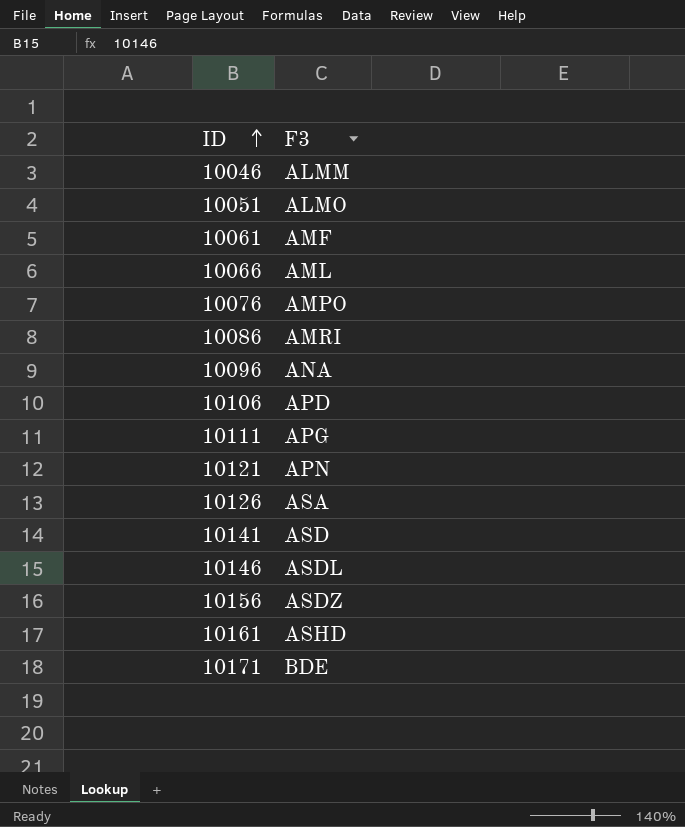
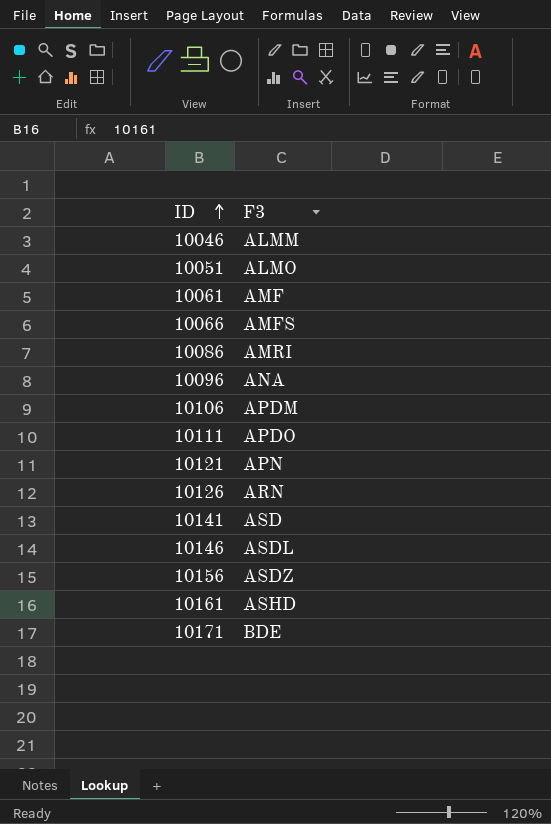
row 10076: AMPO -> none
10066 | F3: AML -> AMFS
10106 | F3: APD -> APDM
10111 | F3: APG -> APDO
10126 | F3: ASA -> ARN

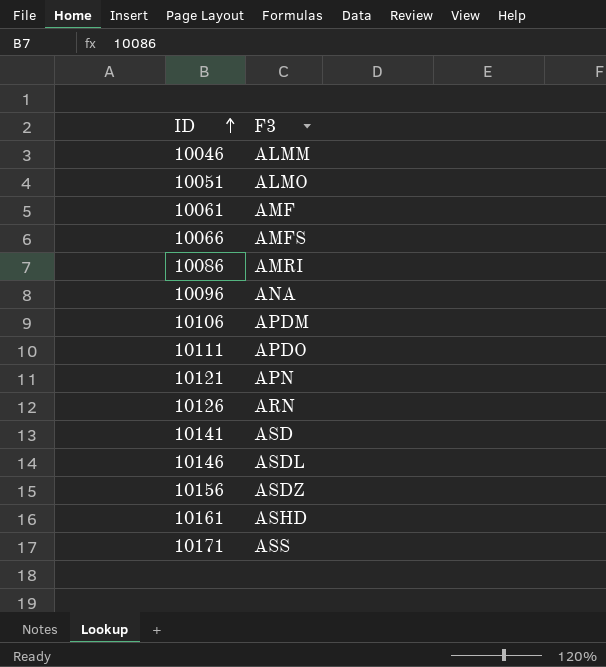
10171 | F3: BDE -> ASS

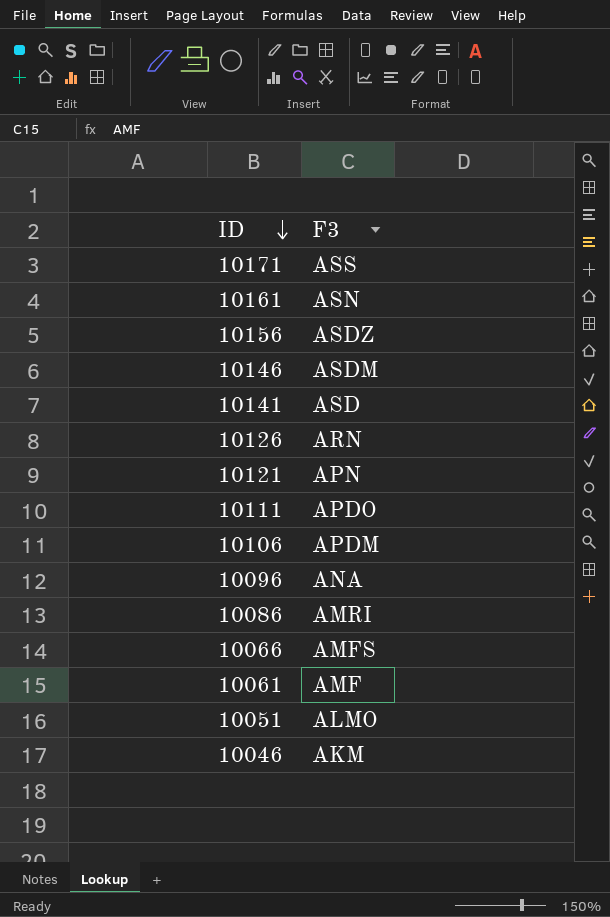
row order: ID ascending -> ID descending
10161 | F3: ASHD -> ASN
10146 | F3: ASDL -> ASDM
10046 | F3: ALMM -> AKM

